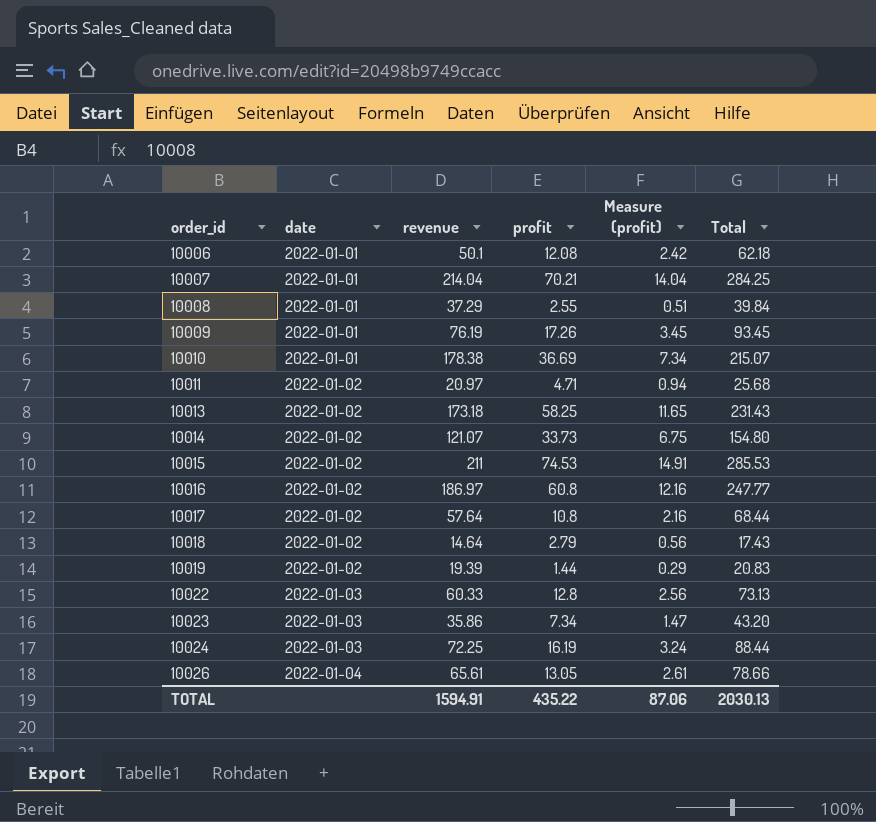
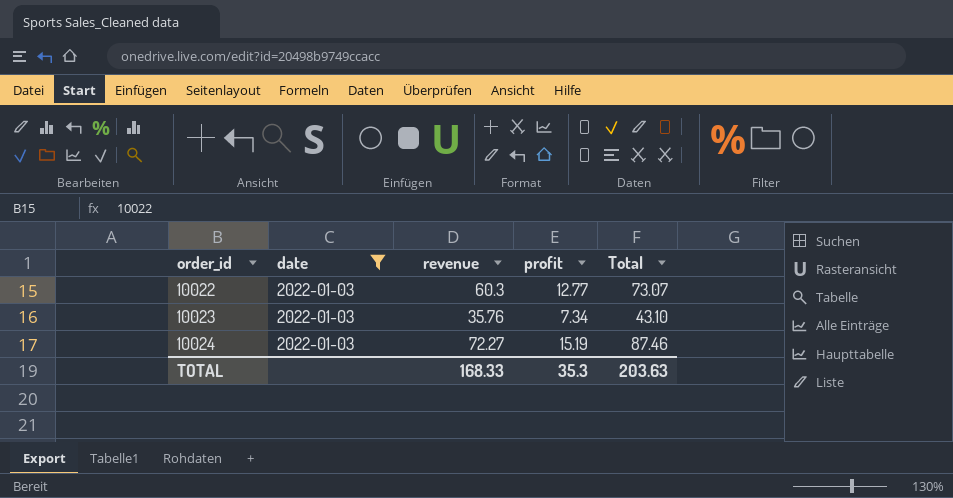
filter: none -> date = 2022-01-03
column Measure (profit) | formula: [profit] * 0.2 -> none
10022 | revenue: 60.33 -> 60.3
10022 | profit: 12.8 -> 12.77
10022 | Total: 73.13 -> 73.07
10023 | revenue: 35.86 -> 35.76
10023 | Total: 43.20 -> 43.10
10024 | revenue: 72.25 -> 72.27
10024 | profit: 16.19 -> 15.19
10024 | Total: 88.44 -> 87.46
TOTAL | revenue: 1594.91 -> 168.33
TOTAL | profit: 435.22 -> 35.3
TOTAL | Total: 2030.13 -> 203.63

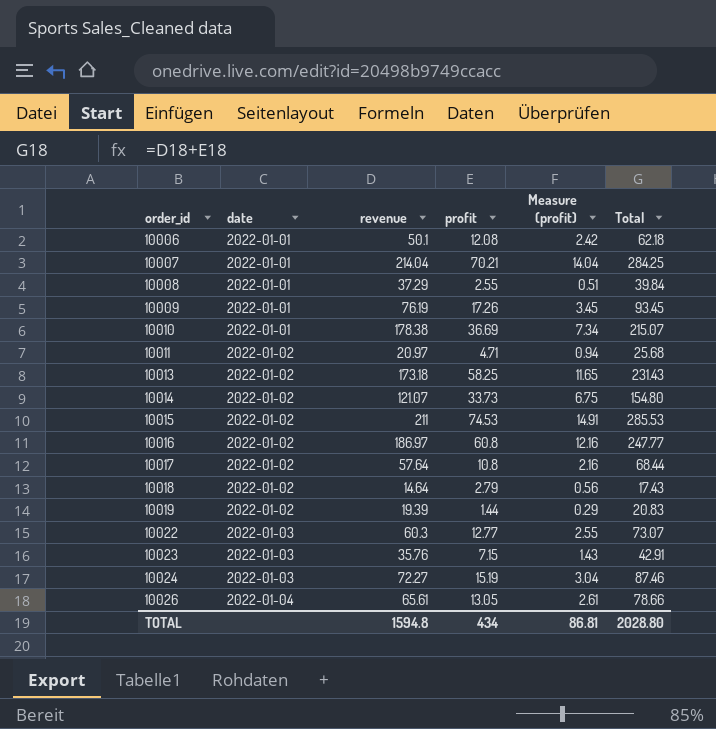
filter: date = 2022-01-03 -> none
column Measure (profit) | formula: none -> [profit] * 0.2
10023 | profit: 7.34 -> 7.15
10023 | Total: 43.10 -> 42.91
TOTAL | revenue: 168.33 -> 1594.8
TOTAL | profit: 35.3 -> 434
TOTAL | Total: 203.63 -> 2028.80

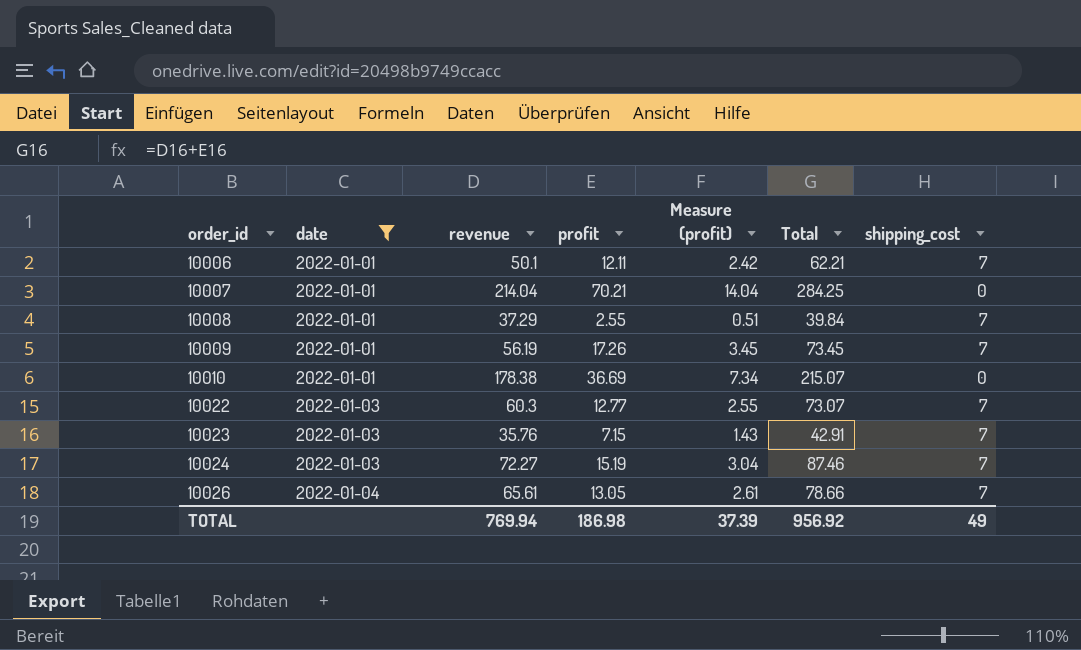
filter: none -> date != 2022-01-02
column shipping_cost | position: none -> 7
10006 | profit: 12.08 -> 12.11
10006 | Total: 62.18 -> 62.21
10009 | revenue: 76.19 -> 56.19
10009 | Total: 93.45 -> 73.45
TOTAL | revenue: 1594.8 -> 769.94
TOTAL | profit: 434 -> 186.98
TOTAL | Measure (profit): 86.81 -> 37.39
TOTAL | Total: 2028.80 -> 956.92

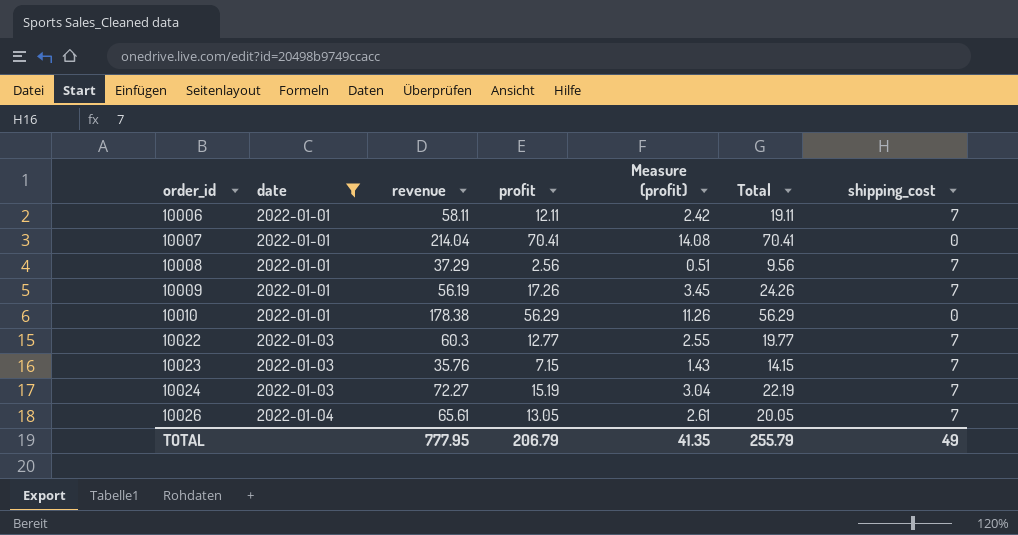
column Total | formula: [revenue] + [profit] -> [profit] + [shipping_cost]
10006 | revenue: 50.1 -> 58.11
10007 | profit: 70.21 -> 70.41
10007 | Measure (profit): 14.04 -> 14.08
10008 | profit: 2.55 -> 2.56
10010 | profit: 36.69 -> 56.29
10010 | Measure (profit): 7.34 -> 11.26
TOTAL | revenue: 769.94 -> 777.95
TOTAL | profit: 186.98 -> 206.79
TOTAL | Measure (profit): 37.39 -> 41.35
TOTAL | Total: 956.92 -> 255.79

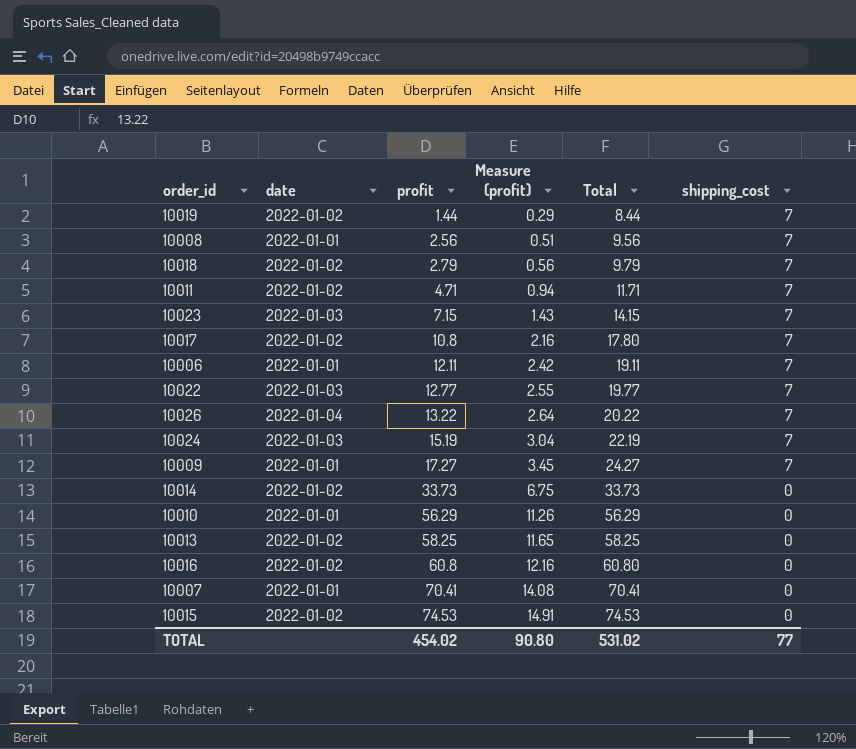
filter: date != 2022-01-02 -> none
row order: order_id ascending -> profit ascending
column revenue | position: 3 -> none
10026 | profit: 13.05 -> 13.22
10026 | Measure (profit): 2.61 -> 2.64
10026 | Total: 20.05 -> 20.22
10009 | profit: 17.26 -> 17.27
10009 | Total: 24.26 -> 24.27
TOTAL | profit: 206.79 -> 454.02
TOTAL | Measure (profit): 41.35 -> 90.80
TOTAL | Total: 255.79 -> 531.02
TOTAL | shipping_cost: 49 -> 77

